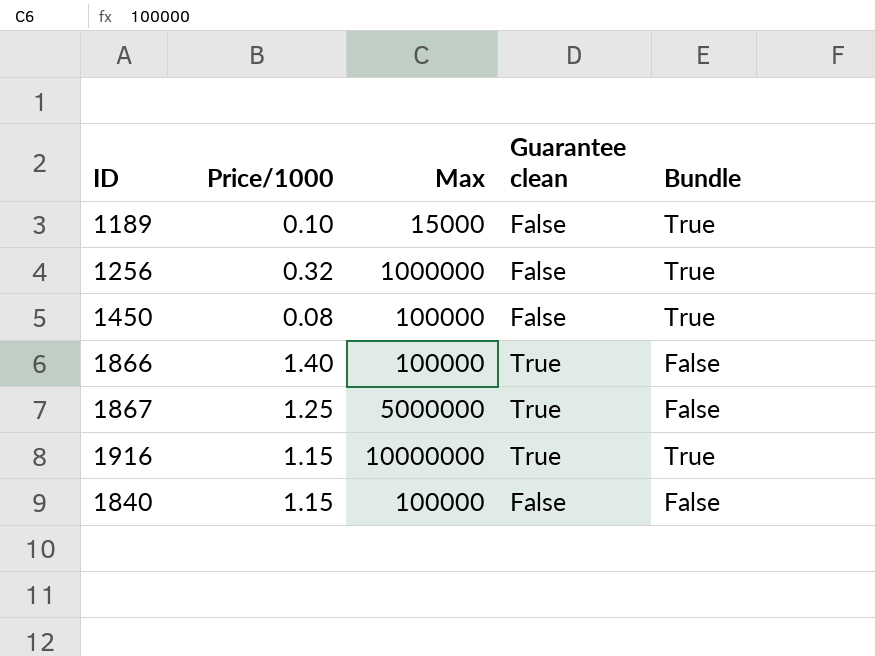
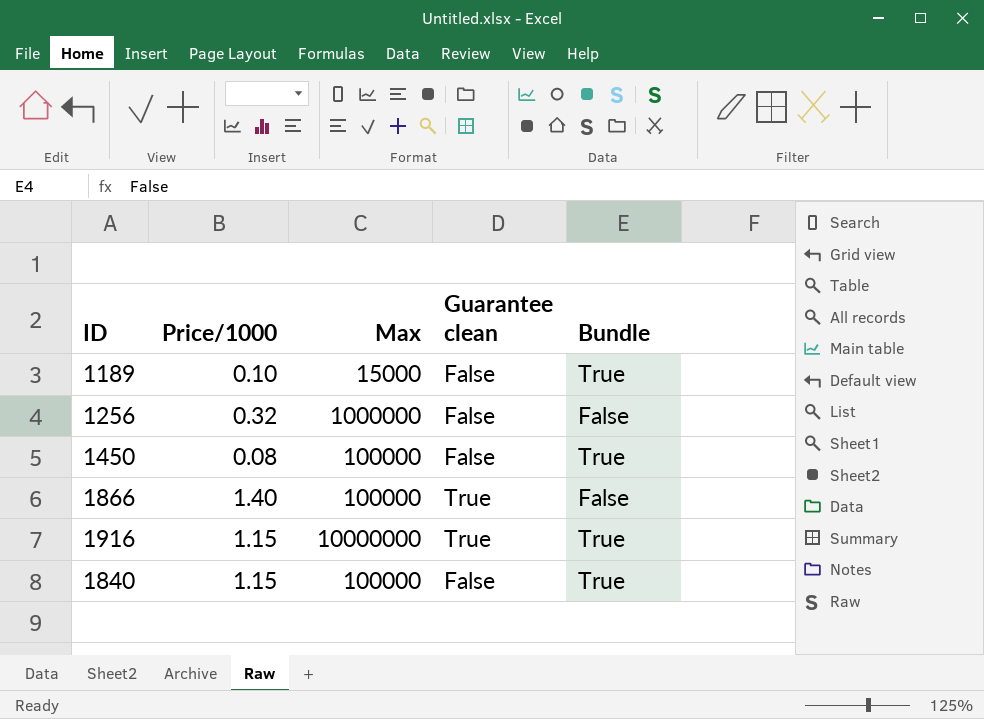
row 1867: 1.25 | 5000000 | True | False -> none
1256 | Bundle: True -> False
1840 | Bundle: False -> True

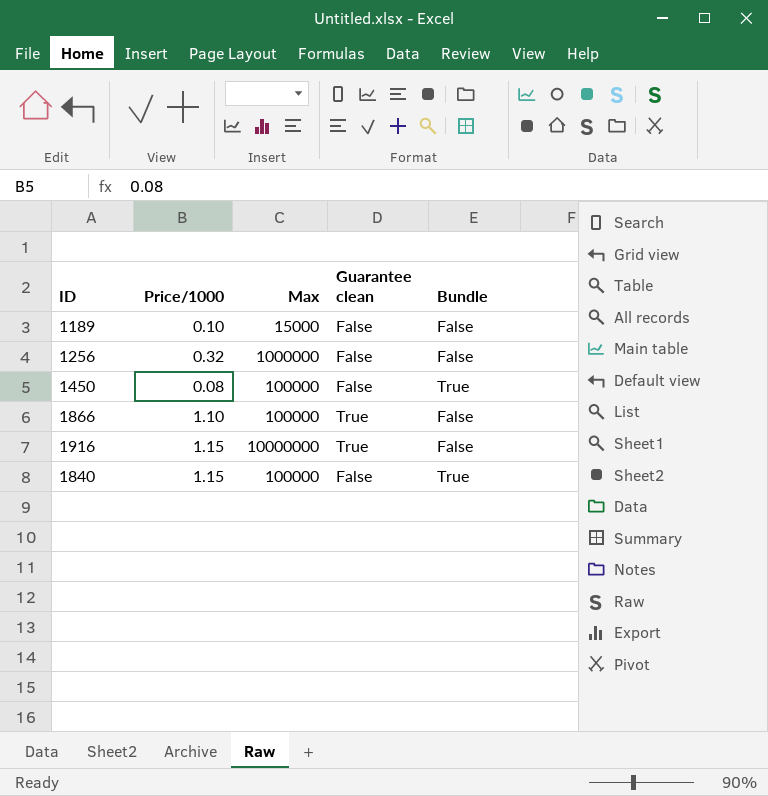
1189 | Bundle: True -> False
1866 | Price/1000: 1.40 -> 1.10
1916 | Bundle: True -> False

